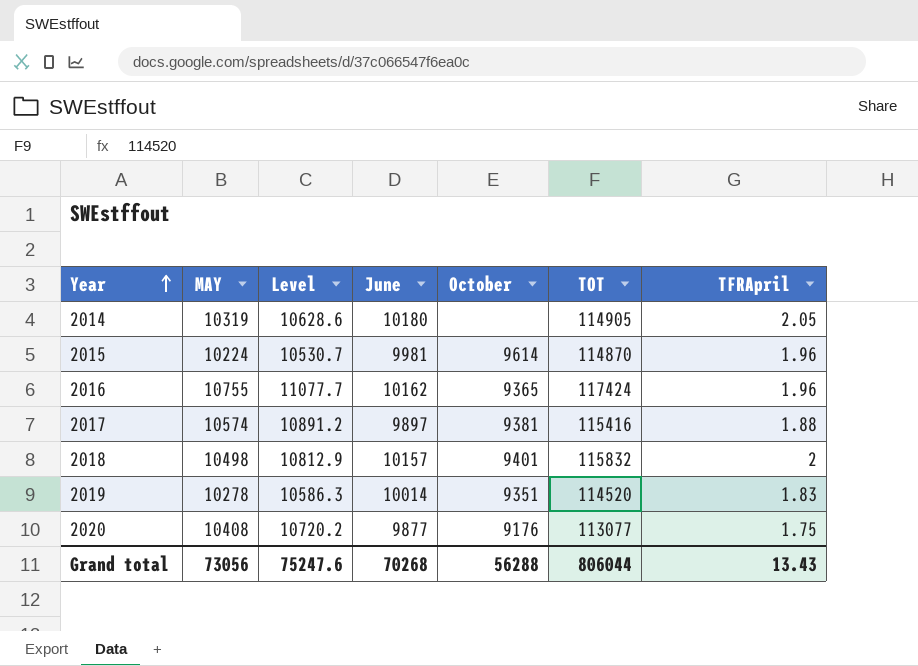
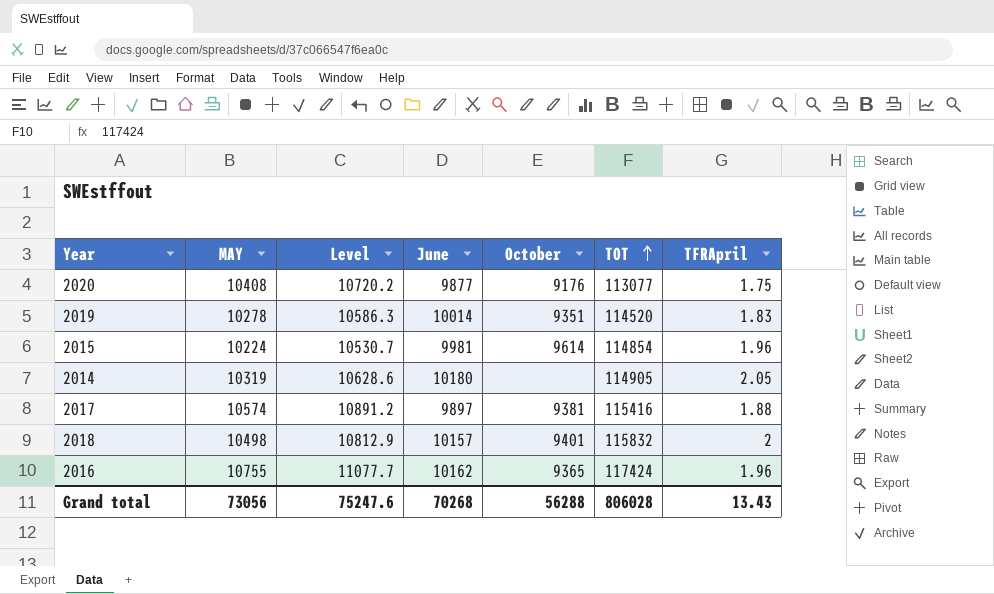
row order: Year ascending -> TOT ascending
2015 | TOT: 114870 -> 114854
Grand total | TOT: 806044 -> 806028

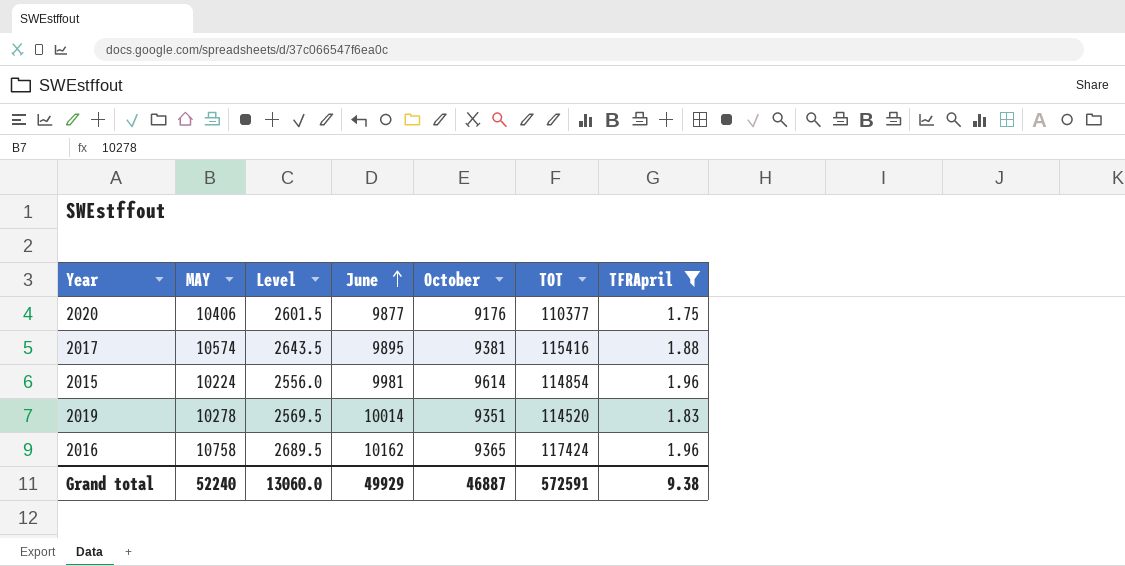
filter: none -> TFRApril <= 1.96
row order: TOT ascending -> June ascending
column Level | formula: [MAY] * 1.03 -> [MAY] * 0.25
2020 | MAY: 10408 -> 10406
2020 | TOT: 113077 -> 110377
2017 | June: 9897 -> 9895
2016 | MAY: 10755 -> 10758
Grand total | MAY: 73056 -> 52240
Grand total | Level: 75247.6 -> 13060.0
Grand total | June: 70268 -> 49929
Grand total | October: 56288 -> 46887
Grand total | TOT: 806028 -> 572591
Grand total | TFRApril: 13.43 -> 9.38

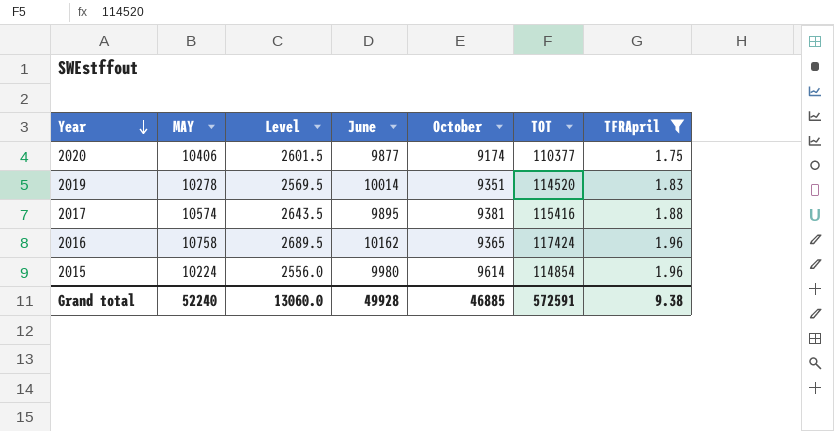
row order: June ascending -> Year descending
2020 | October: 9176 -> 9174
2015 | June: 9981 -> 9980
Grand total | June: 49929 -> 49928
Grand total | October: 46887 -> 46885

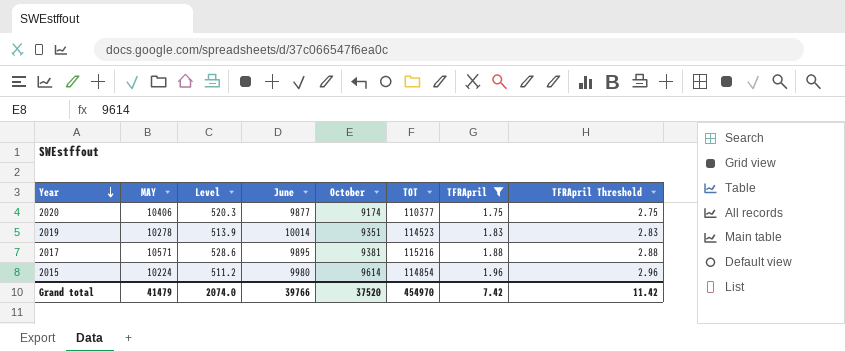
column Level | formula: [MAY] * 0.25 -> [MAY] * 0.05
column TFRApril Threshold | formula: none -> [TFRApril] + 1
row 2016: 10758 | 2689.5 | 10162 | 9365 | 117424 | 1.96 -> none
2019 | TOT: 114520 -> 114523
2017 | MAY: 10574 -> 10571
2017 | TOT: 115416 -> 115216
Grand total | MAY: 52240 -> 41479
Grand total | Level: 13060.0 -> 2074.0
Grand total | June: 49928 -> 39766
Grand total | October: 46885 -> 37520
Grand total | TOT: 572591 -> 454970
Grand total | TFRApril: 9.38 -> 7.42

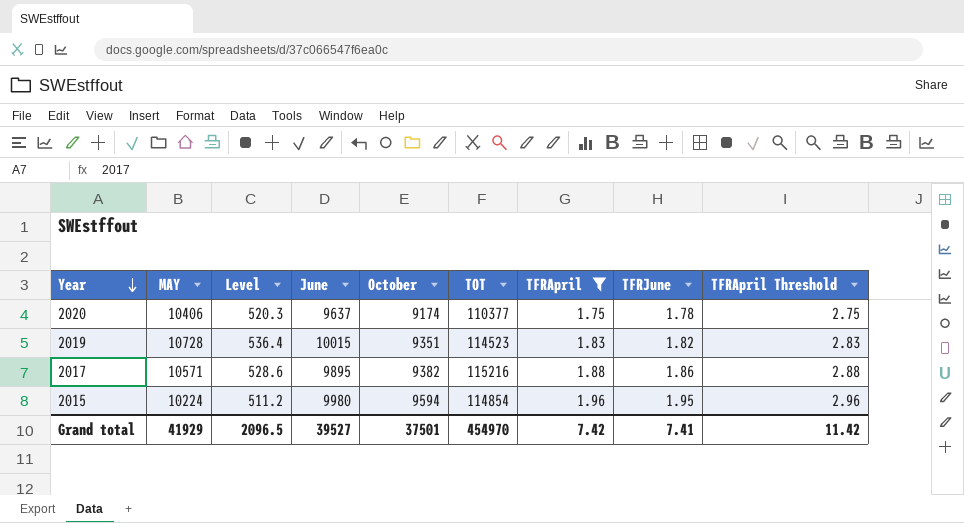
column TFRJune | position: none -> 8
2020 | June: 9877 -> 9637
2019 | MAY: 10278 -> 10728
2019 | Level: 513.9 -> 536.4
2019 | June: 10014 -> 10015
2017 | October: 9381 -> 9382
2015 | October: 9614 -> 9594
Grand total | MAY: 41479 -> 41929
Grand total | Level: 2074.0 -> 2096.5
Grand total | June: 39766 -> 39527
Grand total | October: 37520 -> 37501

